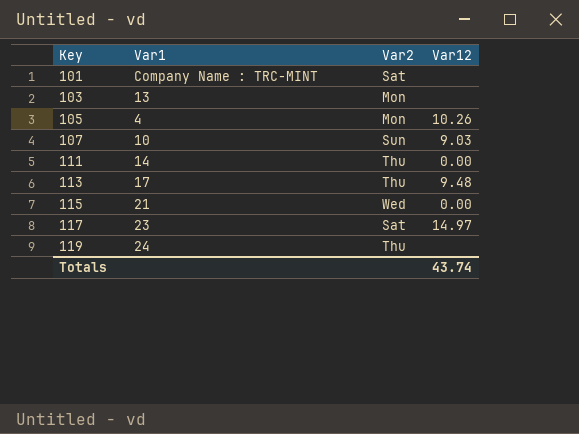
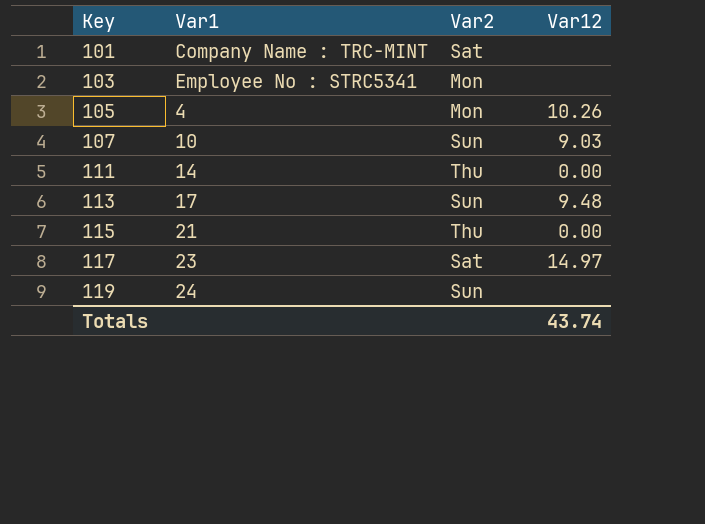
103 | Var1: 13 -> Employee No : STRC5341
113 | Var2: Thu -> Sun
115 | Var2: Wed -> Thu
119 | Var2: Thu -> Sun

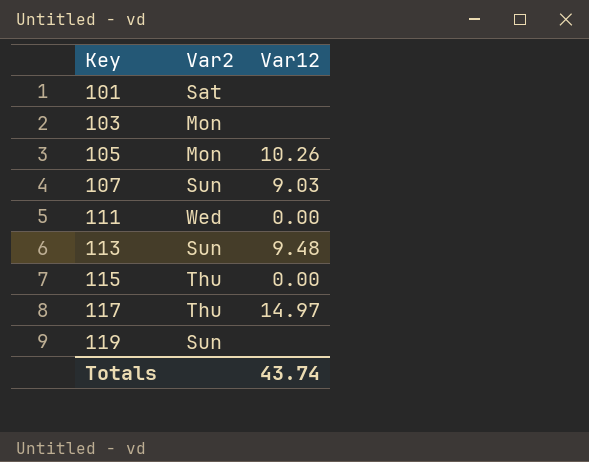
column Var1 | position: 2 -> none
111 | Var2: Thu -> Wed
117 | Var2: Sat -> Thu

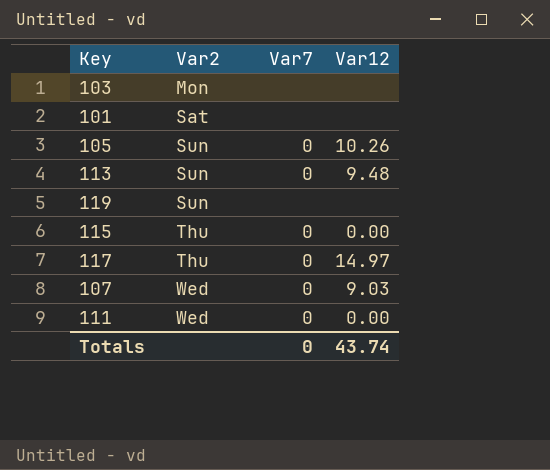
row order: Key ascending -> Var2 ascending
column Var7 | position: none -> 3
105 | Var2: Mon -> Sun
107 | Var2: Sun -> Wed

